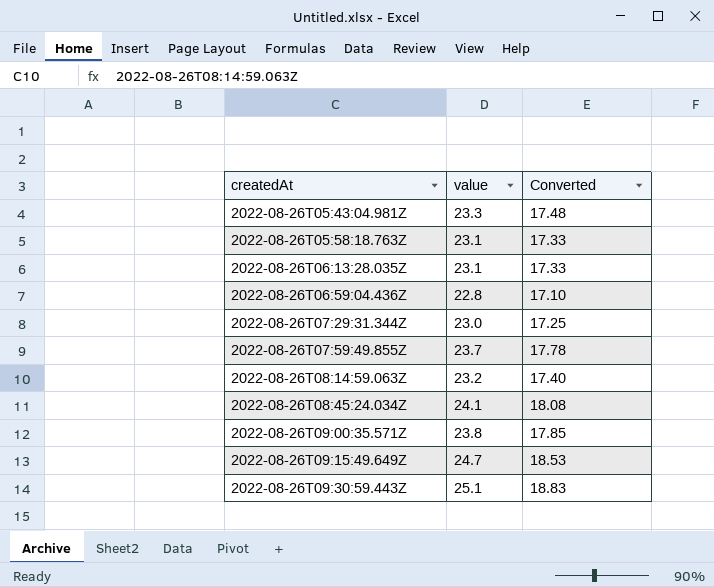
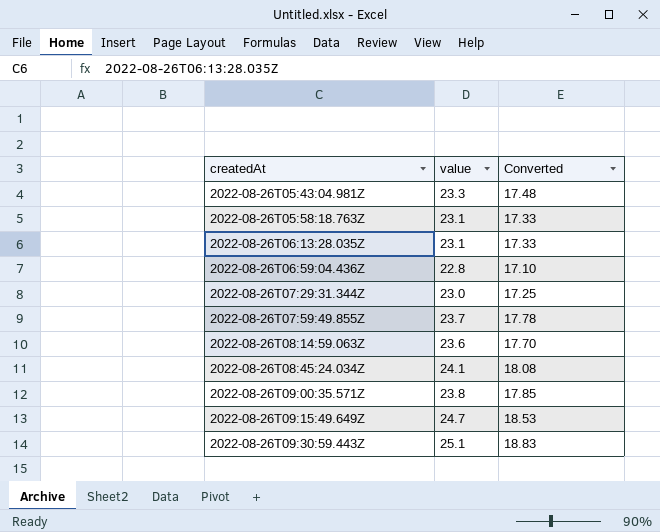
2022-08-26T08:14:59.063Z | value: 23.2 -> 23.6
2022-08-26T08:14:59.063Z | Converted: 17.40 -> 17.70

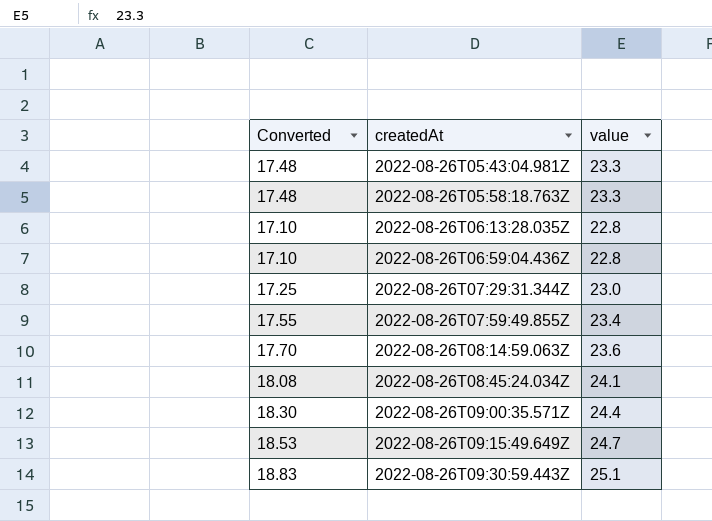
column Converted | position: 3 -> 1
2022-08-26T05:58:18.763Z | Converted: 17.33 -> 17.48
2022-08-26T05:58:18.763Z | value: 23.1 -> 23.3
2022-08-26T06:13:28.035Z | Converted: 17.33 -> 17.10
2022-08-26T06:13:28.035Z | value: 23.1 -> 22.8
2022-08-26T07:59:49.855Z | Converted: 17.78 -> 17.55
2022-08-26T07:59:49.855Z | value: 23.7 -> 23.4
2022-08-26T09:00:35.571Z | Converted: 17.85 -> 18.30
2022-08-26T09:00:35.571Z | value: 23.8 -> 24.4

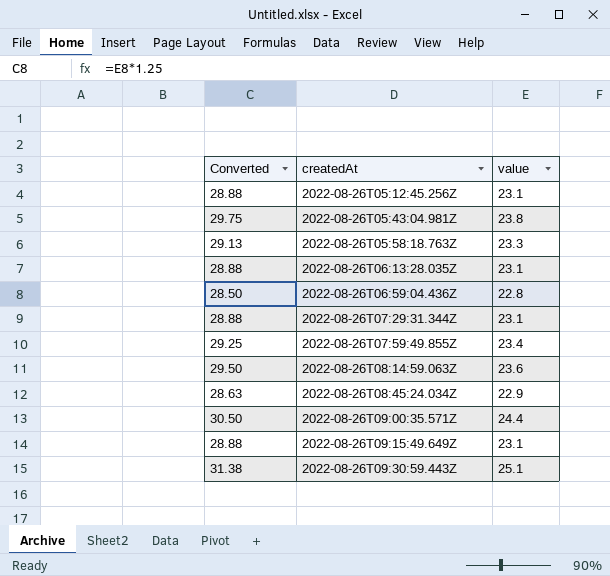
column Converted | formula: [value] * 0.75 -> [value] * 1.25
row 2022-08-26T05:12:45.256Z: none -> 28.88 | 23.1
2022-08-26T05:43:04.981Z | value: 23.3 -> 23.8
2022-08-26T06:13:28.035Z | value: 22.8 -> 23.1
2022-08-26T07:29:31.344Z | value: 23.0 -> 23.1
2022-08-26T08:45:24.034Z | value: 24.1 -> 22.9
2022-08-26T09:15:49.649Z | value: 24.7 -> 23.1

